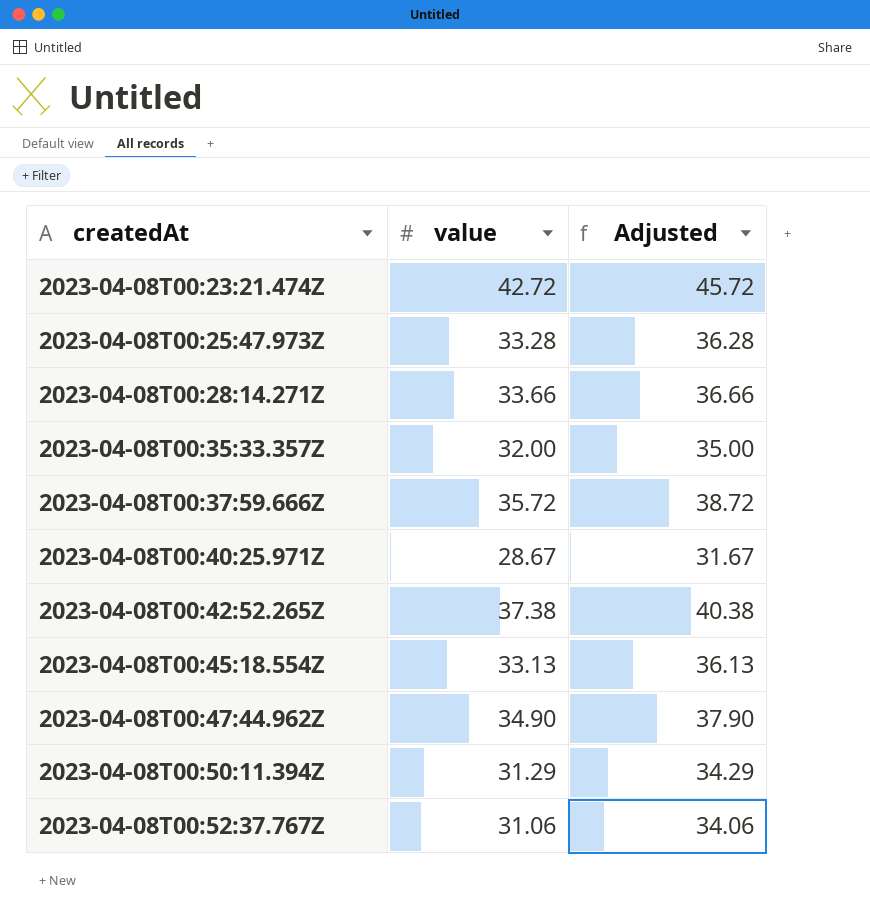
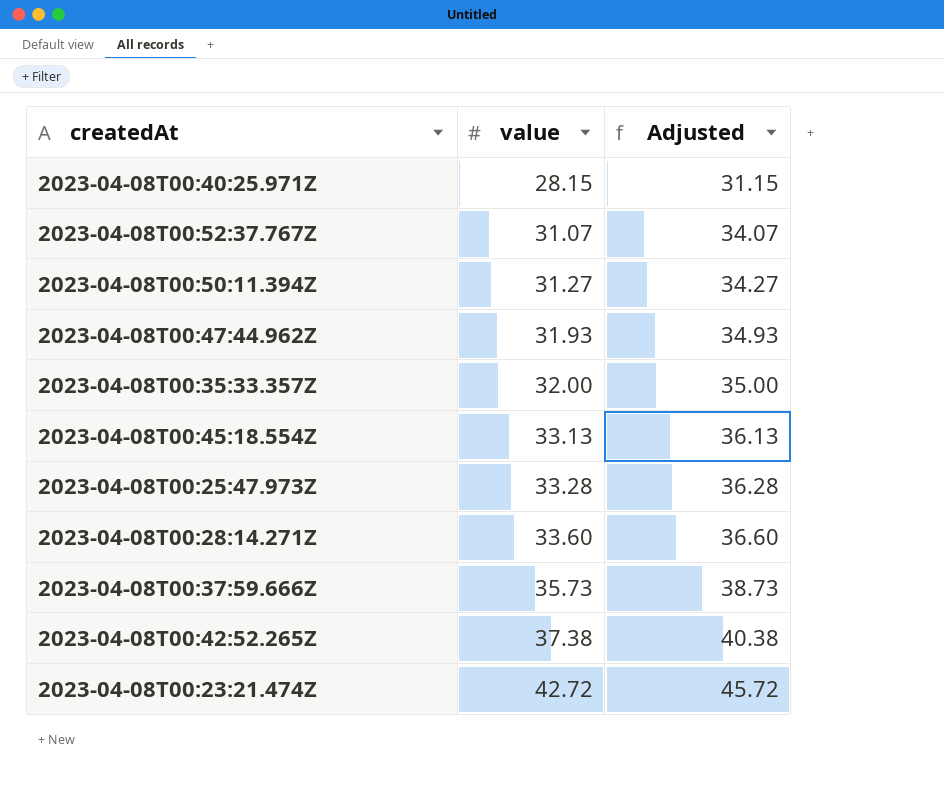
row order: createdAt ascending -> value ascending
2023-04-08T00:40:25.971Z | value: 28.67 -> 28.15
2023-04-08T00:40:25.971Z | Adjusted: 31.67 -> 31.15
2023-04-08T00:52:37.767Z | value: 31.06 -> 31.07
2023-04-08T00:52:37.767Z | Adjusted: 34.06 -> 34.07
2023-04-08T00:50:11.394Z | value: 31.29 -> 31.27
2023-04-08T00:50:11.394Z | Adjusted: 34.29 -> 34.27
2023-04-08T00:47:44.962Z | value: 34.90 -> 31.93
2023-04-08T00:47:44.962Z | Adjusted: 37.90 -> 34.93
2023-04-08T00:28:14.271Z | value: 33.66 -> 33.60
2023-04-08T00:28:14.271Z | Adjusted: 36.66 -> 36.60
2023-04-08T00:37:59.666Z | value: 35.72 -> 35.73
2023-04-08T00:37:59.666Z | Adjusted: 38.72 -> 38.73

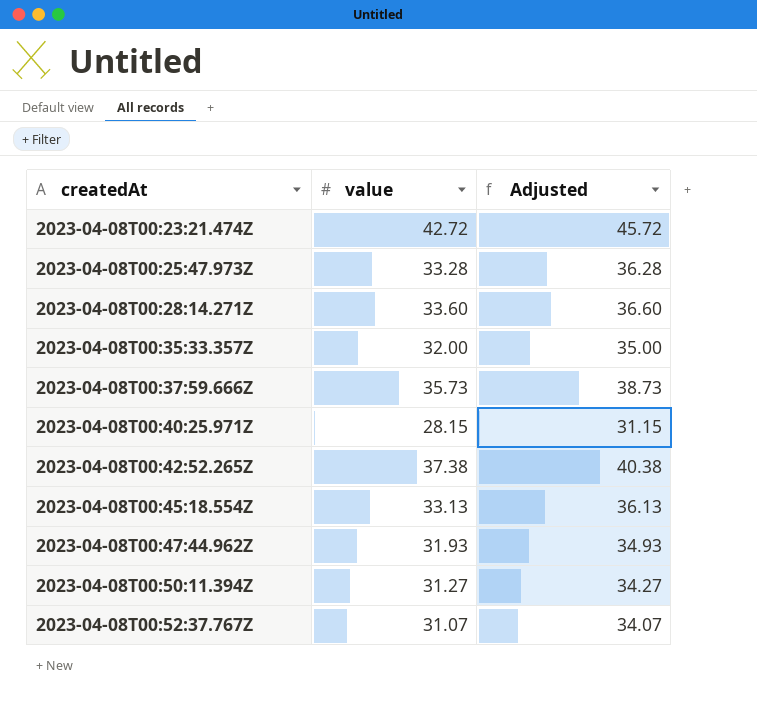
row order: value ascending -> createdAt ascending

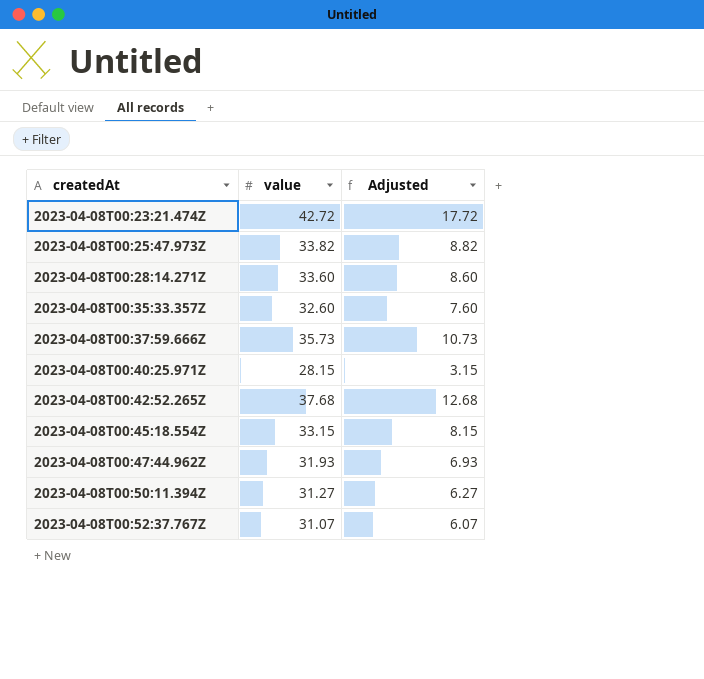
column Adjusted | formula: [value] + 3 -> [value] - 25
2023-04-08T00:25:47.973Z | value: 33.28 -> 33.82
2023-04-08T00:35:33.357Z | value: 32.00 -> 32.60
2023-04-08T00:42:52.265Z | value: 37.38 -> 37.68
2023-04-08T00:45:18.554Z | value: 33.13 -> 33.15

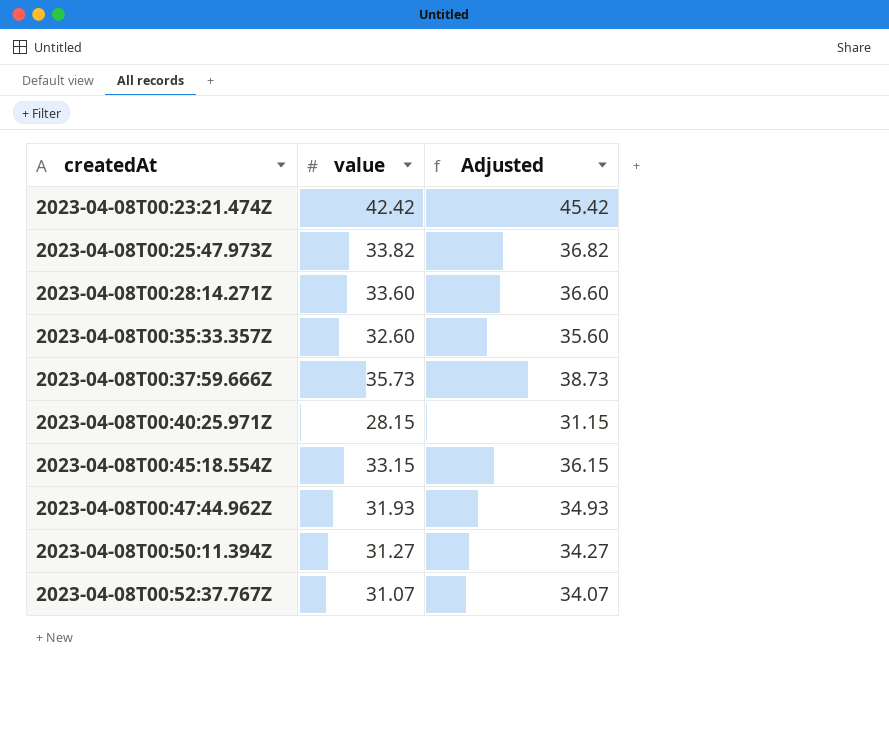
column Adjusted | formula: [value] - 25 -> [value] + 3
row 2023-04-08T00:42:52.265Z: 37.68 | 12.68 -> none
2023-04-08T00:23:21.474Z | value: 42.72 -> 42.42

